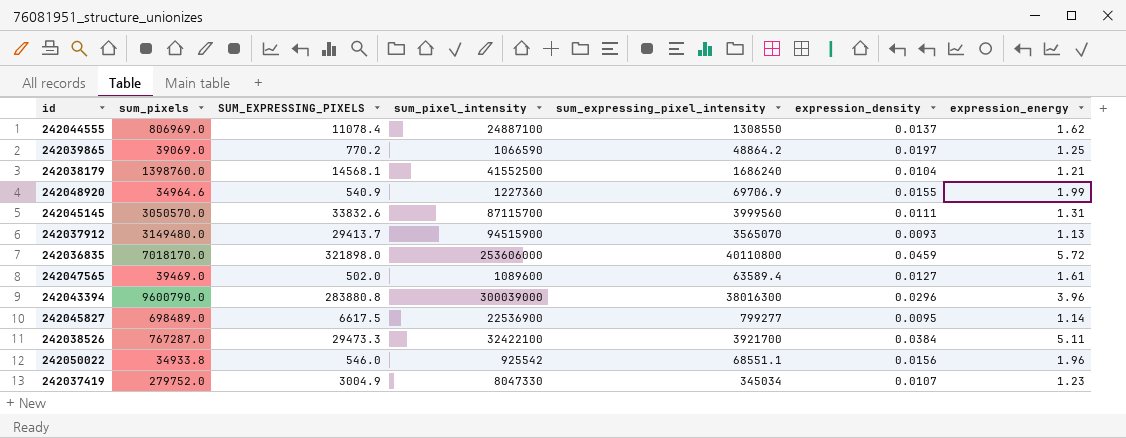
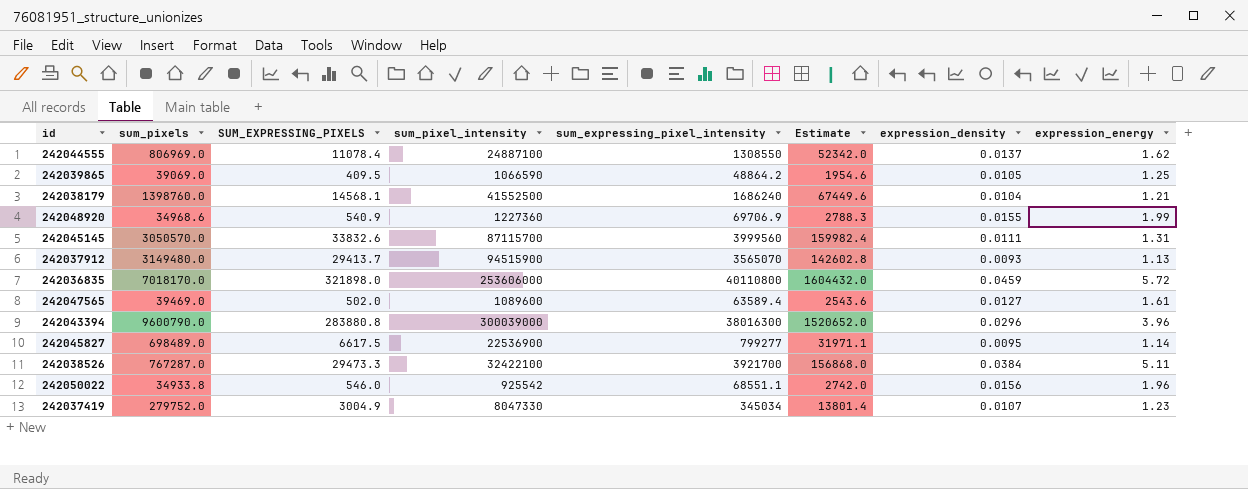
column Estimate | formula: none -> [sum_expressing_pixel_intensity] * 0.04
242039865 | SUM_EXPRESSING_PIXELS: 770.2 -> 409.5
242039865 | expression_density: 0.0197 -> 0.0105
242048920 | sum_pixels: 34964.6 -> 34968.6

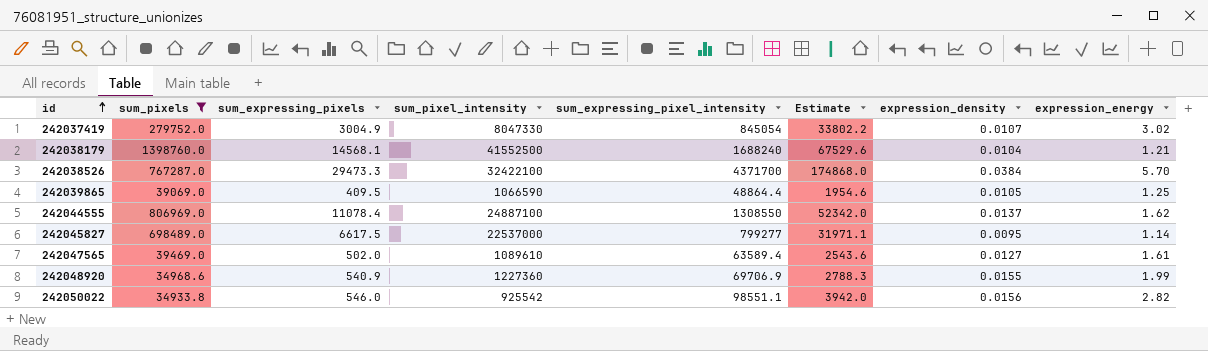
filter: none -> sum_pixels <= 1398760.0
row order: none -> id ascending
column name: SUM_EXPRESSING_PIXELS -> sum_expressing_pixels
242037419 | sum_expressing_pixel_intensity: 345034 -> 845054
242037419 | Estimate: 13801.4 -> 33802.2
242037419 | expression_energy: 1.23 -> 3.02
242038179 | sum_expressing_pixel_intensity: 1686240 -> 1688240
242038179 | Estimate: 67449.6 -> 67529.6
242038526 | sum_expressing_pixel_intensity: 3921700 -> 4371700
242038526 | Estimate: 156868.0 -> 174868.0
242038526 | expression_energy: 5.11 -> 5.70
242039865 | sum_expressing_pixel_intensity: 48864.2 -> 48864.4
242045827 | sum_pixel_intensity: 22536900 -> 22537000
242047565 | sum_pixel_intensity: 1089600 -> 1089610
242050022 | sum_expressing_pixel_intensity: 68551.1 -> 98551.1
242050022 | Estimate: 2742.0 -> 3942.0
242050022 | expression_energy: 1.96 -> 2.82

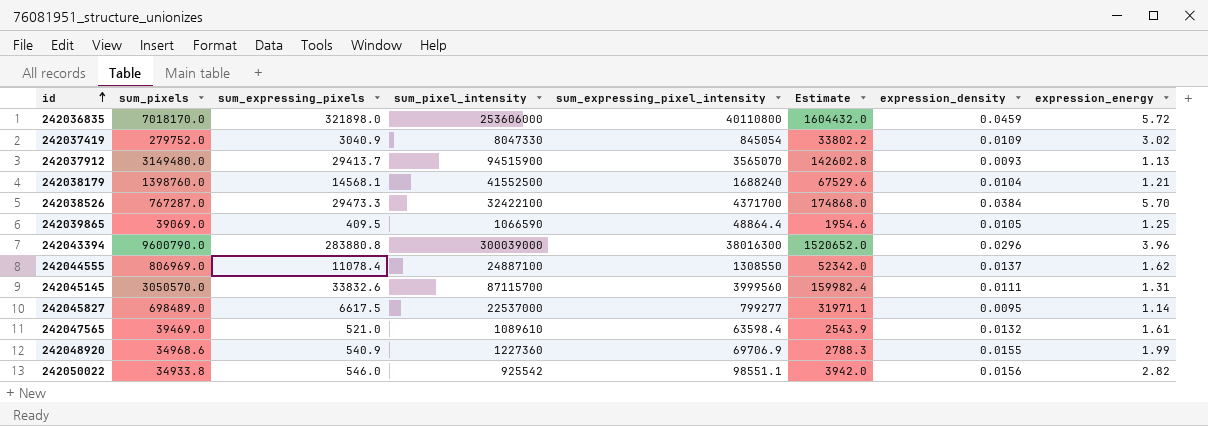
filter: sum_pixels <= 1398760.0 -> none
242037419 | sum_expressing_pixels: 3004.9 -> 3040.9
242037419 | expression_density: 0.0107 -> 0.0109
242047565 | sum_expressing_pixels: 502.0 -> 521.0
242047565 | sum_expressing_pixel_intensity: 63589.4 -> 63598.4
242047565 | Estimate: 2543.6 -> 2543.9
242047565 | expression_density: 0.0127 -> 0.0132

